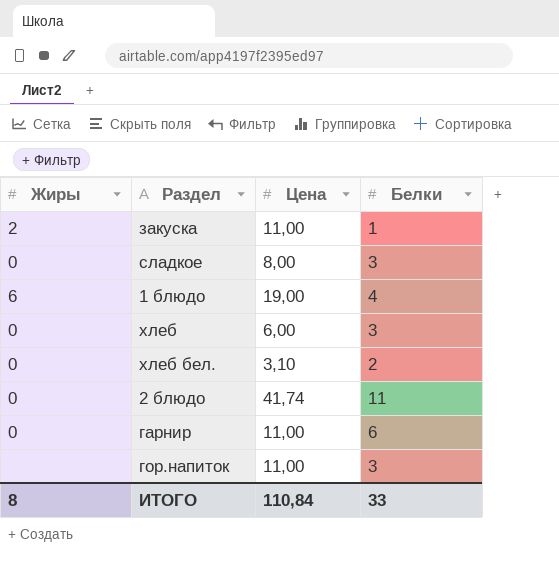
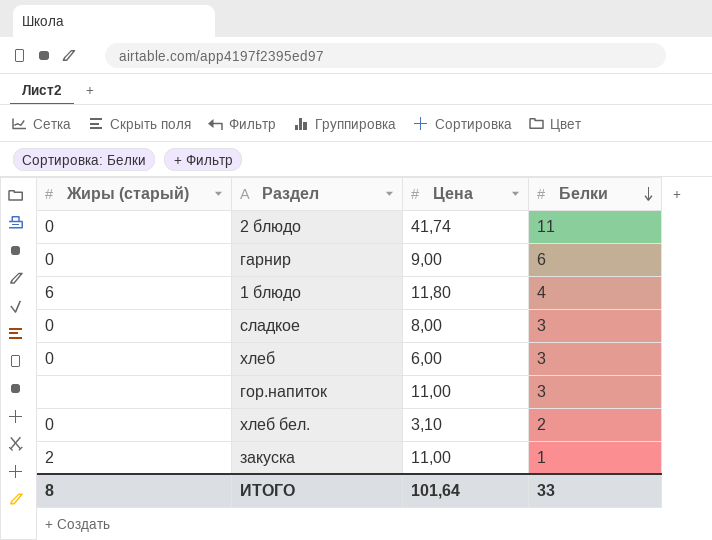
row order: none -> Белки descending
column name: Жиры -> Жиры (старый)
гарнир | Цена: 11,00 -> 9,00
1 блюдо | Цена: 19,00 -> 11,80
ИТОГО | Цена: 110,84 -> 101,64

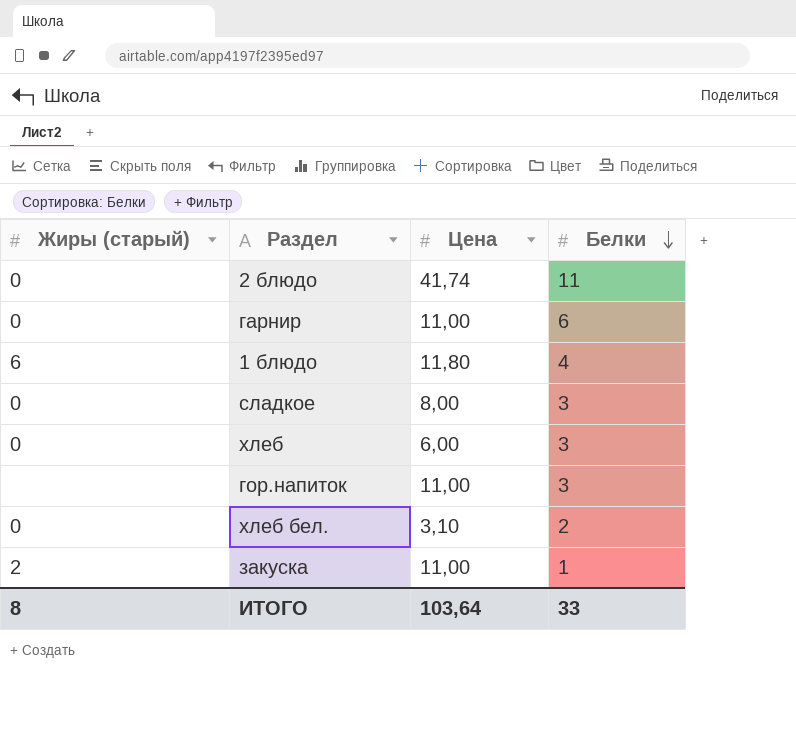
гарнир | Цена: 9,00 -> 11,00
ИТОГО | Цена: 101,64 -> 103,64

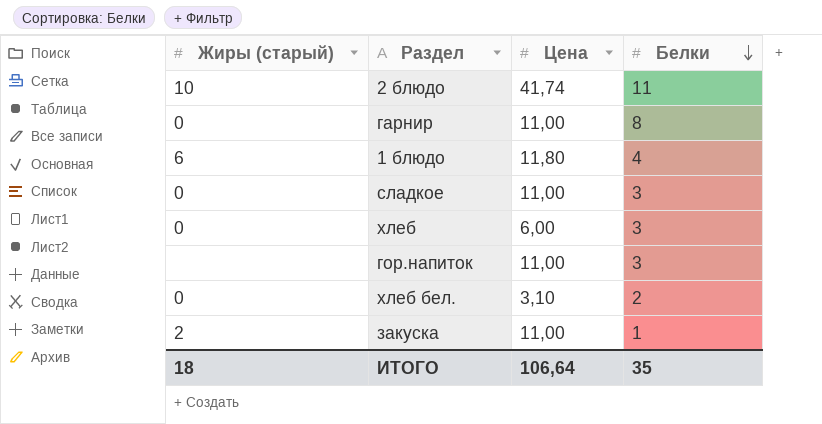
2 блюдо | Жиры (старый): 0 -> 10
гарнир | Белки: 6 -> 8
сладкое | Цена: 8,00 -> 11,00
ИТОГО | Жиры (старый): 8 -> 18
ИТОГО | Цена: 103,64 -> 106,64
ИТОГО | Белки: 33 -> 35

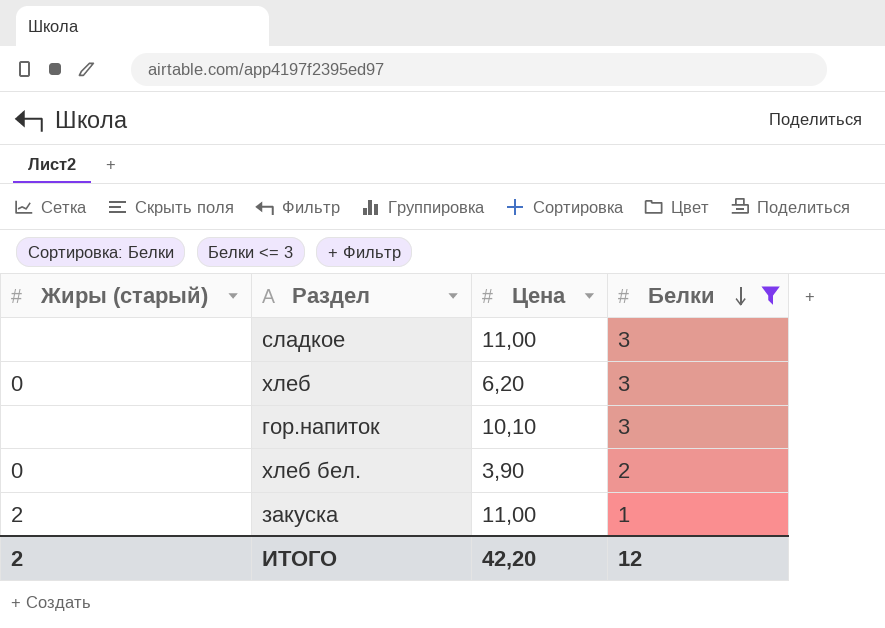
filter: none -> Белки <= 3
сладкое | Жиры (старый): 0 -> none
хлеб | Цена: 6,00 -> 6,20
гор.напиток | Цена: 11,00 -> 10,10
хлеб бел. | Цена: 3,10 -> 3,90
ИТОГО | Жиры (старый): 18 -> 2
ИТОГО | Цена: 106,64 -> 42,20
ИТОГО | Белки: 35 -> 12

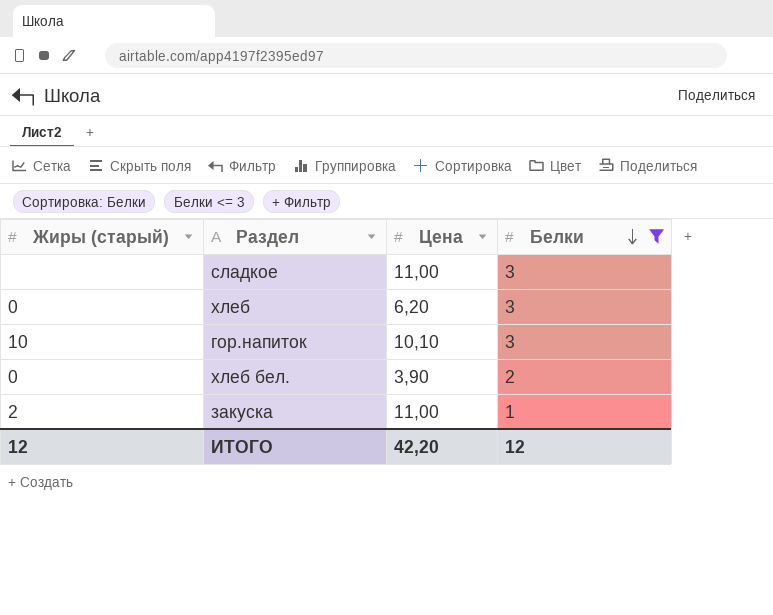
гор.напиток | Жиры (старый): none -> 10
ИТОГО | Жиры (старый): 2 -> 12

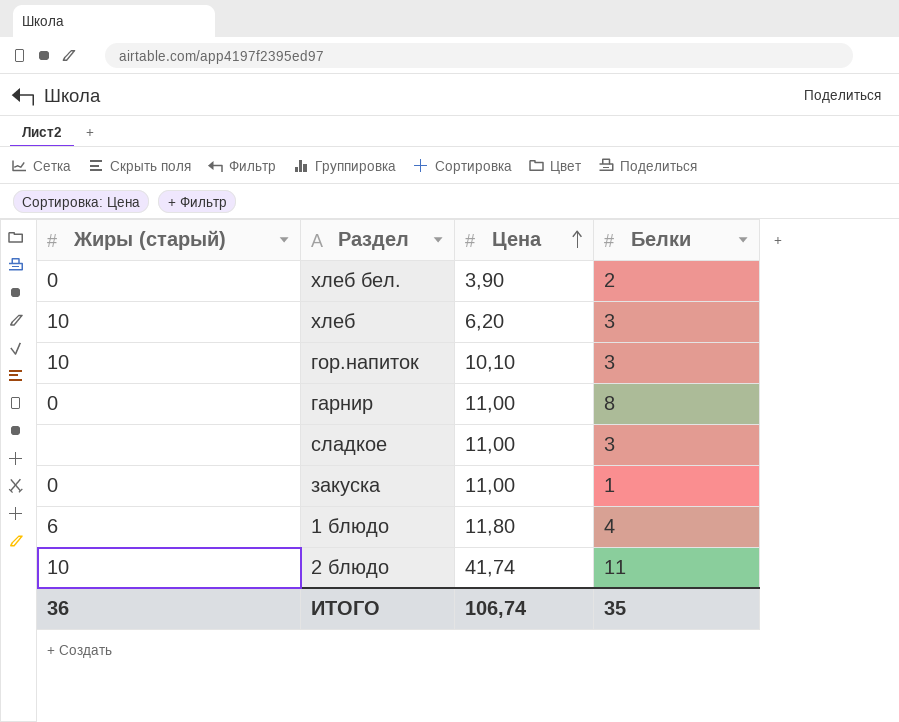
filter: Белки <= 3 -> none
row order: Белки descending -> Цена ascending
хлеб | Жиры (старый): 0 -> 10
закуска | Жиры (старый): 2 -> 0
ИТОГО | Жиры (старый): 12 -> 36
ИТОГО | Цена: 42,20 -> 106,74
ИТОГО | Белки: 12 -> 35

